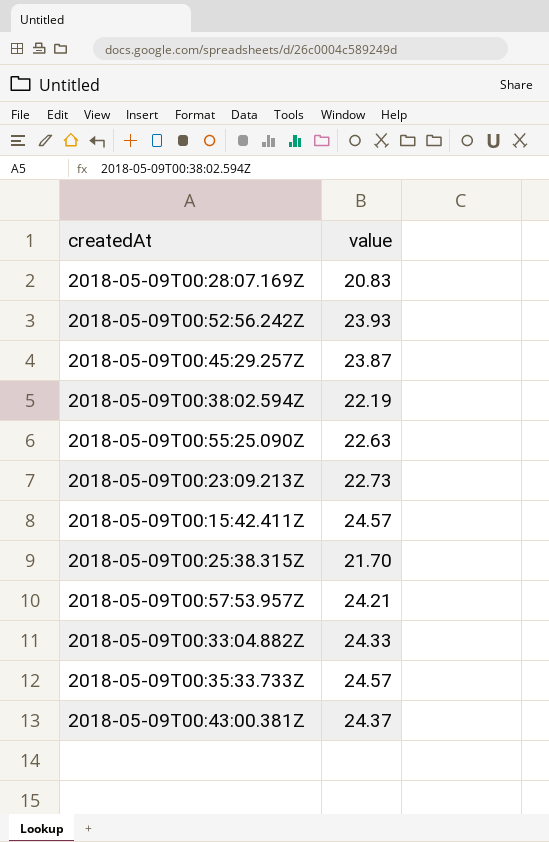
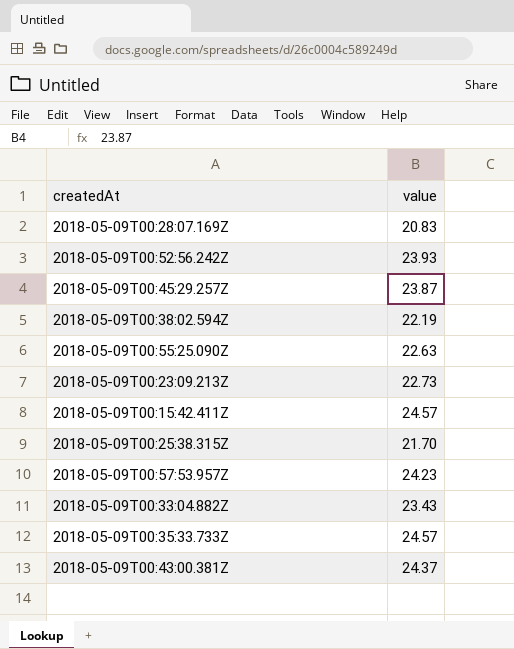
2018-05-09T00:57:53.957Z | value: 24.21 -> 24.23
2018-05-09T00:33:04.882Z | value: 24.33 -> 23.43

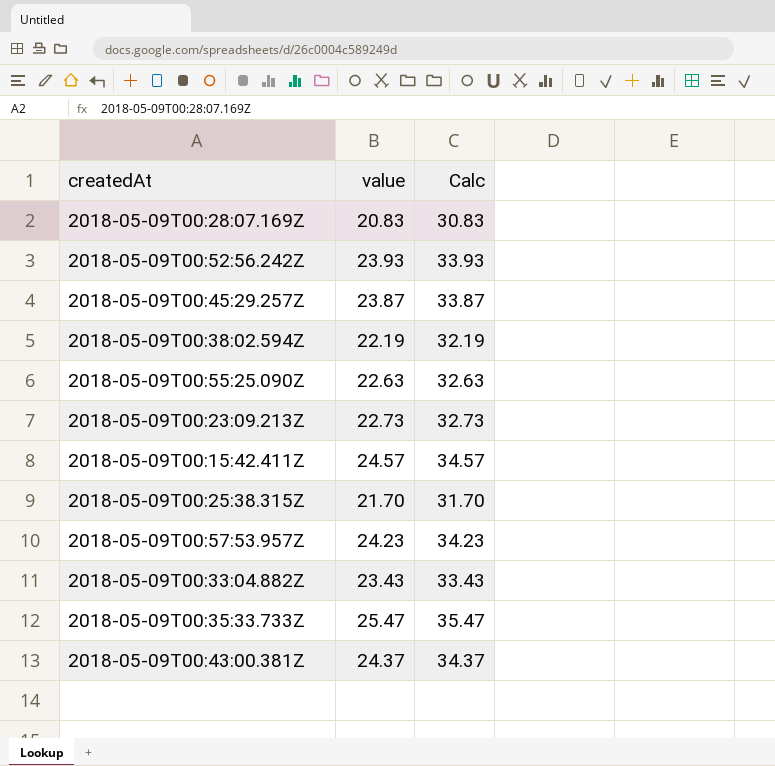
column Calc | formula: none -> [value] + 10
2018-05-09T00:35:33.733Z | value: 24.57 -> 25.47

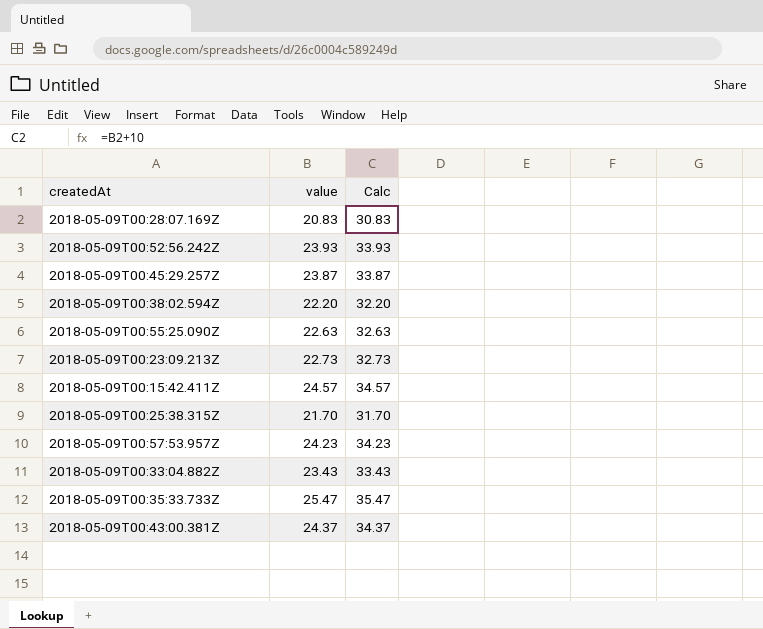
2018-05-09T00:38:02.594Z | value: 22.19 -> 22.20
2018-05-09T00:38:02.594Z | Calc: 32.19 -> 32.20

